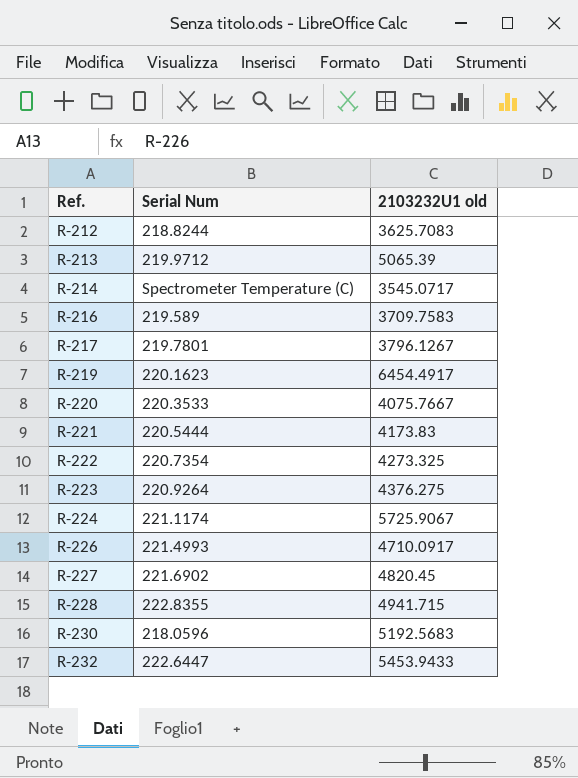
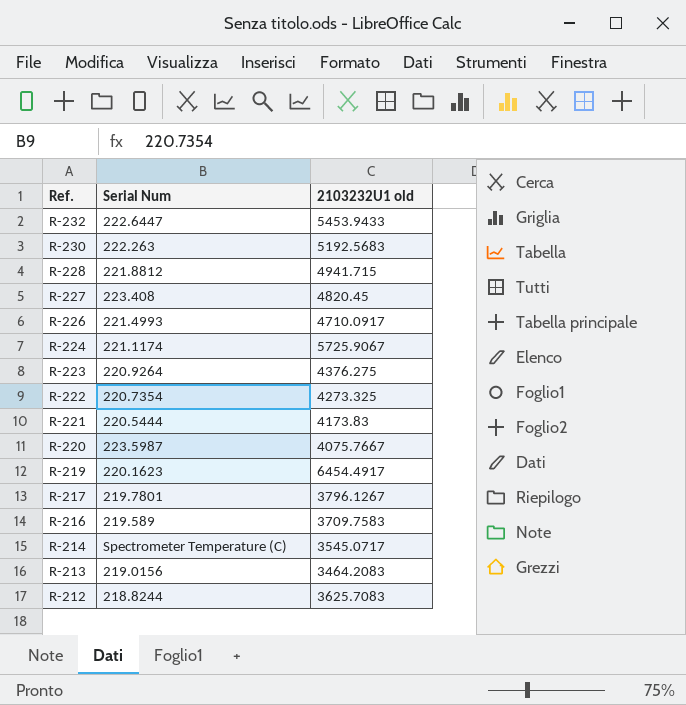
row order: Ref. ascending -> Ref. descending
R-230 | Serial Num: 218.0596 -> 222.263
R-228 | Serial Num: 222.8355 -> 221.8812
R-227 | Serial Num: 221.6902 -> 223.408
R-220 | Serial Num: 220.3533 -> 223.5987
R-213 | Serial Num: 219.9712 -> 219.0156
R-213 | 2103232U1 old: 5065.39 -> 3464.2083

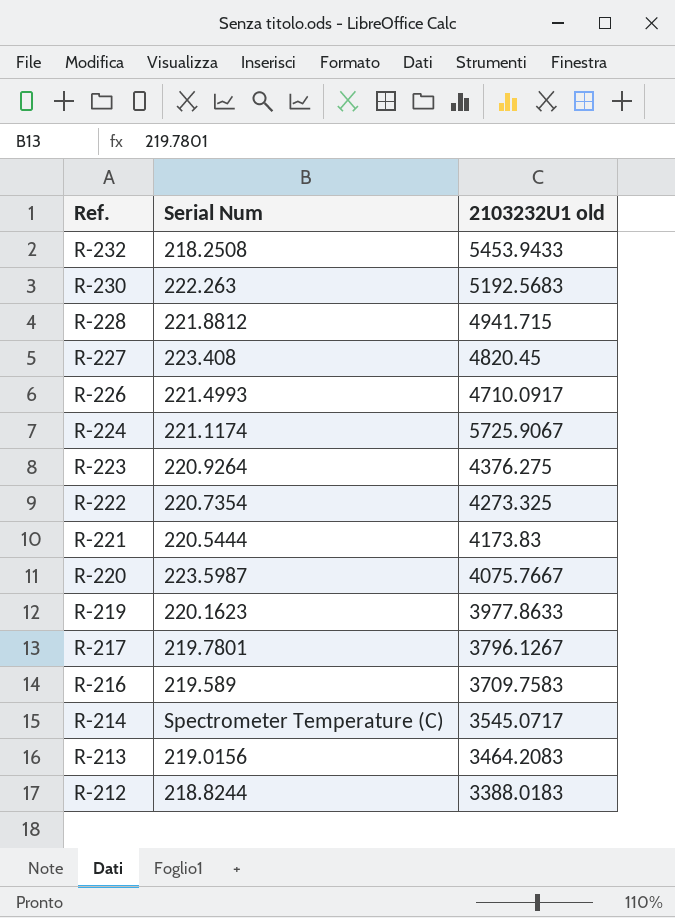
R-232 | Serial Num: 222.6447 -> 218.2508
R-219 | 2103232U1 old: 6454.4917 -> 3977.8633
R-212 | 2103232U1 old: 3625.7083 -> 3388.0183

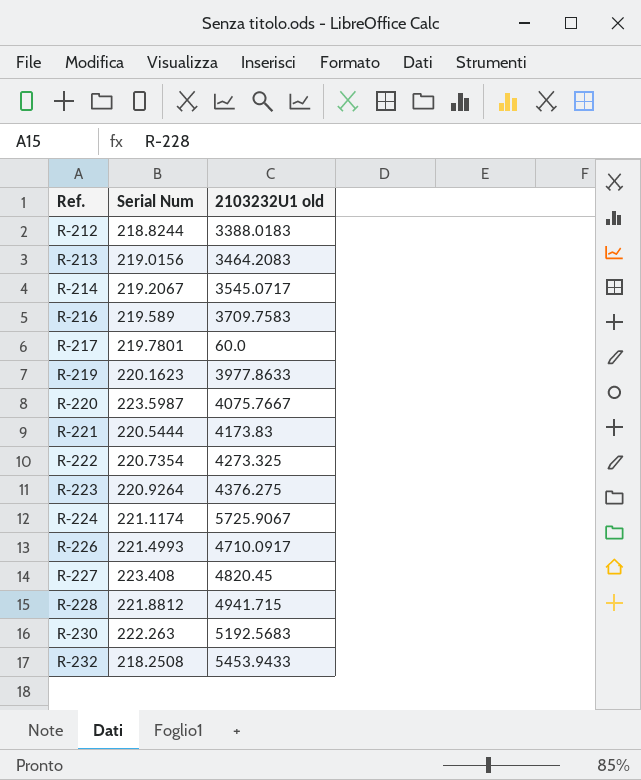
row order: Ref. descending -> Ref. ascending
R-214 | Serial Num: Spectrometer Temperature (C) -> 219.2067
R-217 | 2103232U1 old: 3796.1267 -> 60.0

